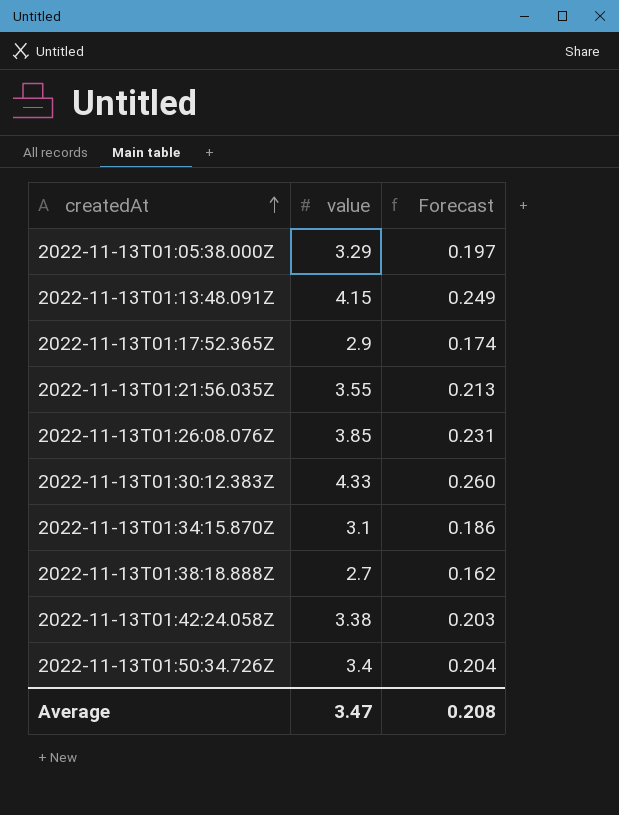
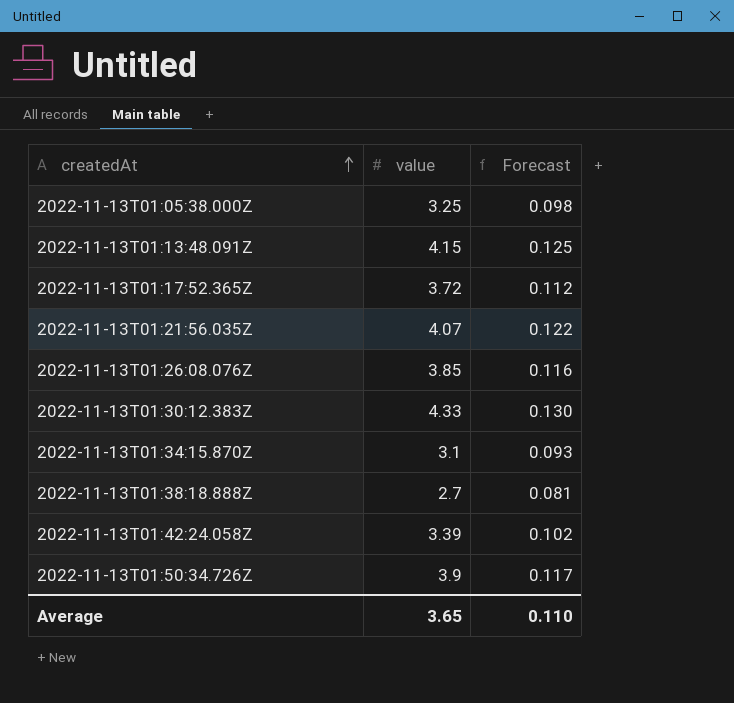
column Forecast | formula: [value] * 0.06 -> [value] * 0.03
2022-11-13T01:05:38.000Z | value: 3.29 -> 3.25
2022-11-13T01:17:52.365Z | value: 2.9 -> 3.72
2022-11-13T01:21:56.035Z | value: 3.55 -> 4.07
2022-11-13T01:42:24.058Z | value: 3.38 -> 3.39
2022-11-13T01:50:34.726Z | value: 3.4 -> 3.9
Average | value: 3.47 -> 3.65
Average | Forecast: 0.208 -> 0.110

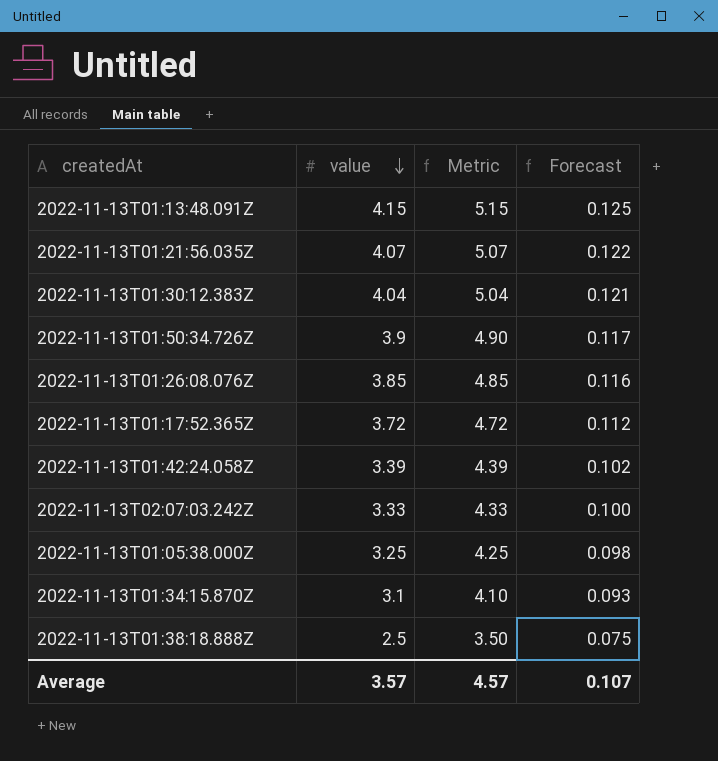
row order: createdAt ascending -> value descending
column Metric | formula: none -> [value] + 1
2022-11-13T01:30:12.383Z | value: 4.33 -> 4.04
2022-11-13T01:30:12.383Z | Forecast: 0.130 -> 0.121
row 2022-11-13T02:07:03.242Z: none -> 3.33 | 4.33 | 0.100
2022-11-13T01:38:18.888Z | value: 2.7 -> 2.5
2022-11-13T01:38:18.888Z | Forecast: 0.081 -> 0.075
Average | value: 3.65 -> 3.57
Average | Forecast: 0.110 -> 0.107

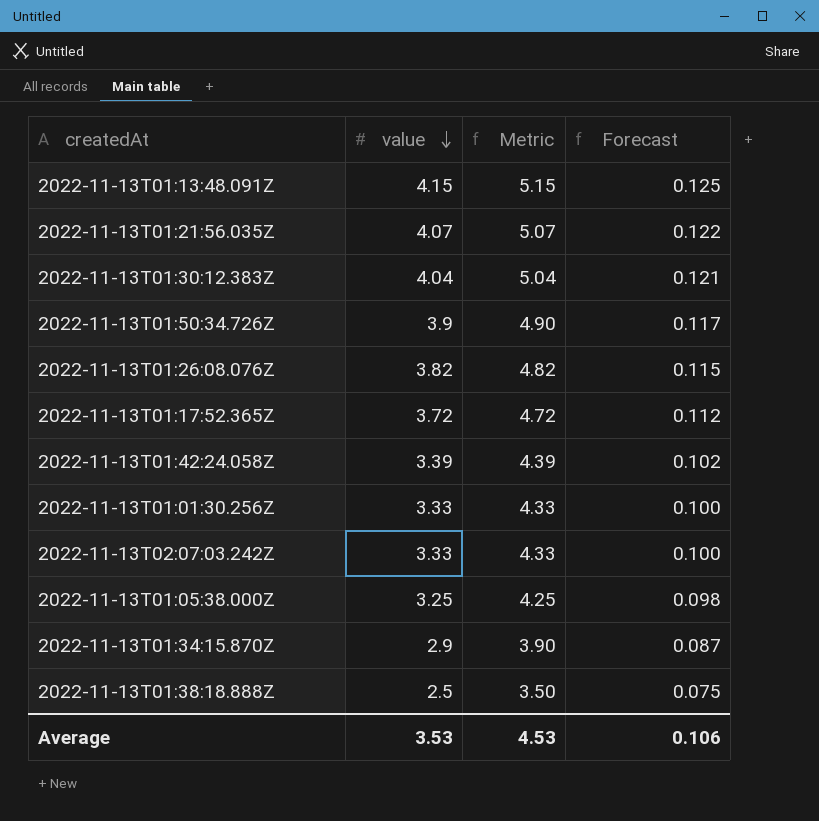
2022-11-13T01:26:08.076Z | value: 3.85 -> 3.82
2022-11-13T01:26:08.076Z | Metric: 4.85 -> 4.82
2022-11-13T01:26:08.076Z | Forecast: 0.116 -> 0.115
row 2022-11-13T01:01:30.256Z: none -> 3.33 | 4.33 | 0.100
2022-11-13T01:34:15.870Z | value: 3.1 -> 2.9
2022-11-13T01:34:15.870Z | Metric: 4.10 -> 3.90
2022-11-13T01:34:15.870Z | Forecast: 0.093 -> 0.087
Average | value: 3.57 -> 3.53
Average | Metric: 4.57 -> 4.53
Average | Forecast: 0.107 -> 0.106

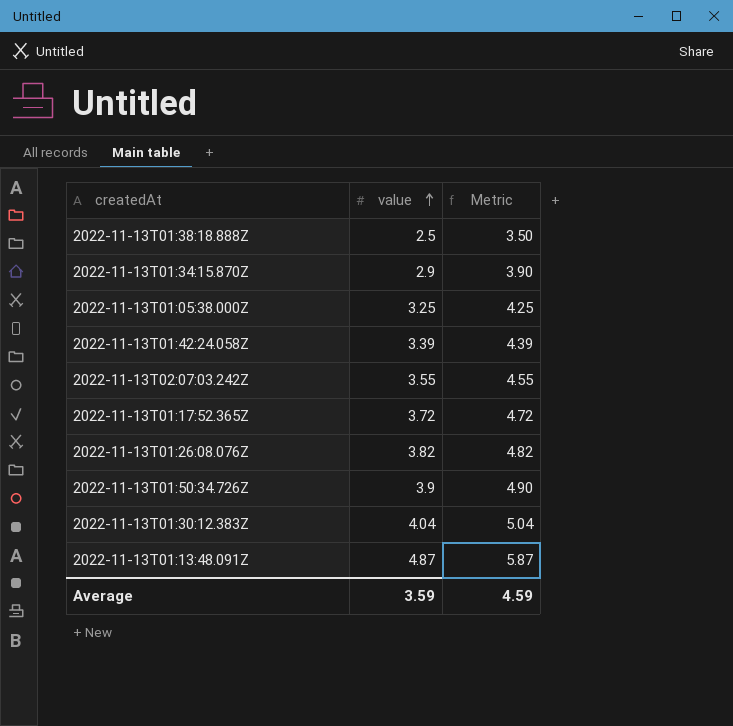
row order: value descending -> value ascending
column Forecast | formula: [value] * 0.03 -> none
row 2022-11-13T01:21:56.035Z: 4.07 | 5.07 | 0.122 -> none
row 2022-11-13T01:01:30.256Z: 3.33 | 4.33 | 0.100 -> none
2022-11-13T02:07:03.242Z | value: 3.33 -> 3.55
2022-11-13T02:07:03.242Z | Metric: 4.33 -> 4.55
2022-11-13T01:13:48.091Z | value: 4.15 -> 4.87
2022-11-13T01:13:48.091Z | Metric: 5.15 -> 5.87
Average | value: 3.53 -> 3.59
Average | Metric: 4.53 -> 4.59

